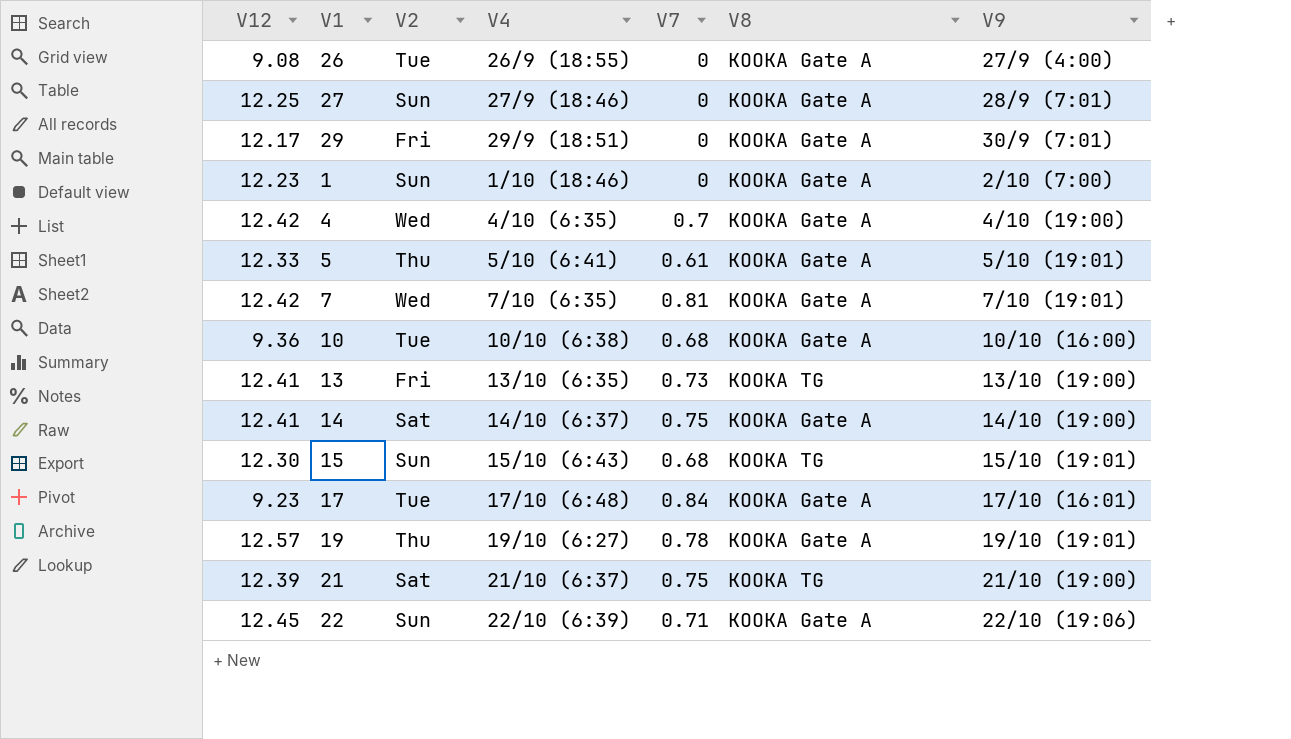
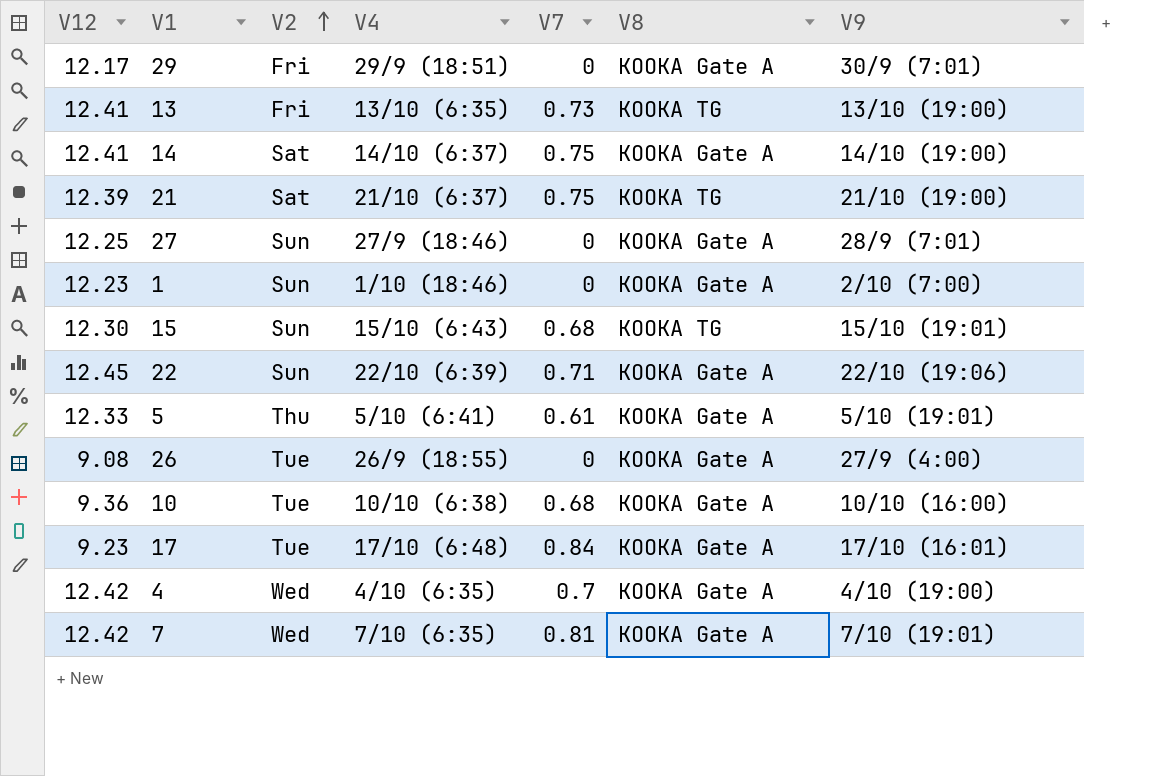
row order: none -> V2 ascending
row 19: 12.57 | Thu | 19/10 (6:27) | 0.78 | KOOKA Gate A | 19/10 (19:01) -> none

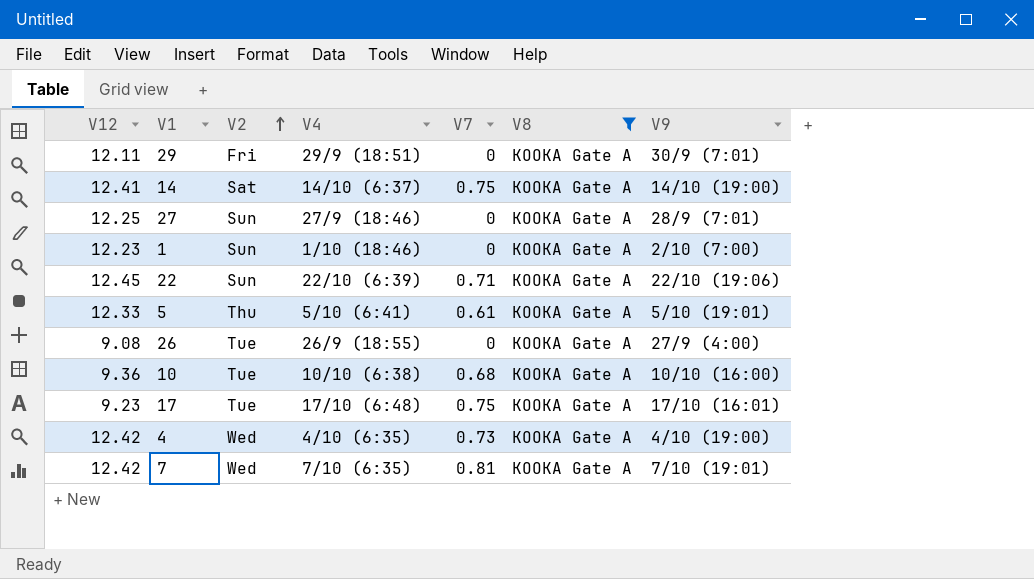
filter: none -> V8 = KOOKA Gate A
29 | V12: 12.17 -> 12.11
17 | V7: 0.84 -> 0.75
4 | V7: 0.7 -> 0.73

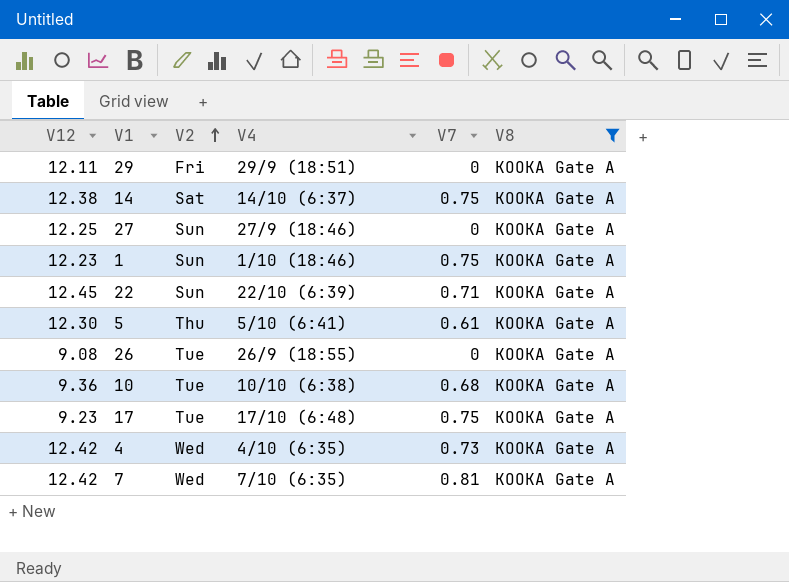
column V9 | position: 7 -> none
14 | V12: 12.41 -> 12.38
1 | V7: 0 -> 0.75
5 | V12: 12.33 -> 12.30

